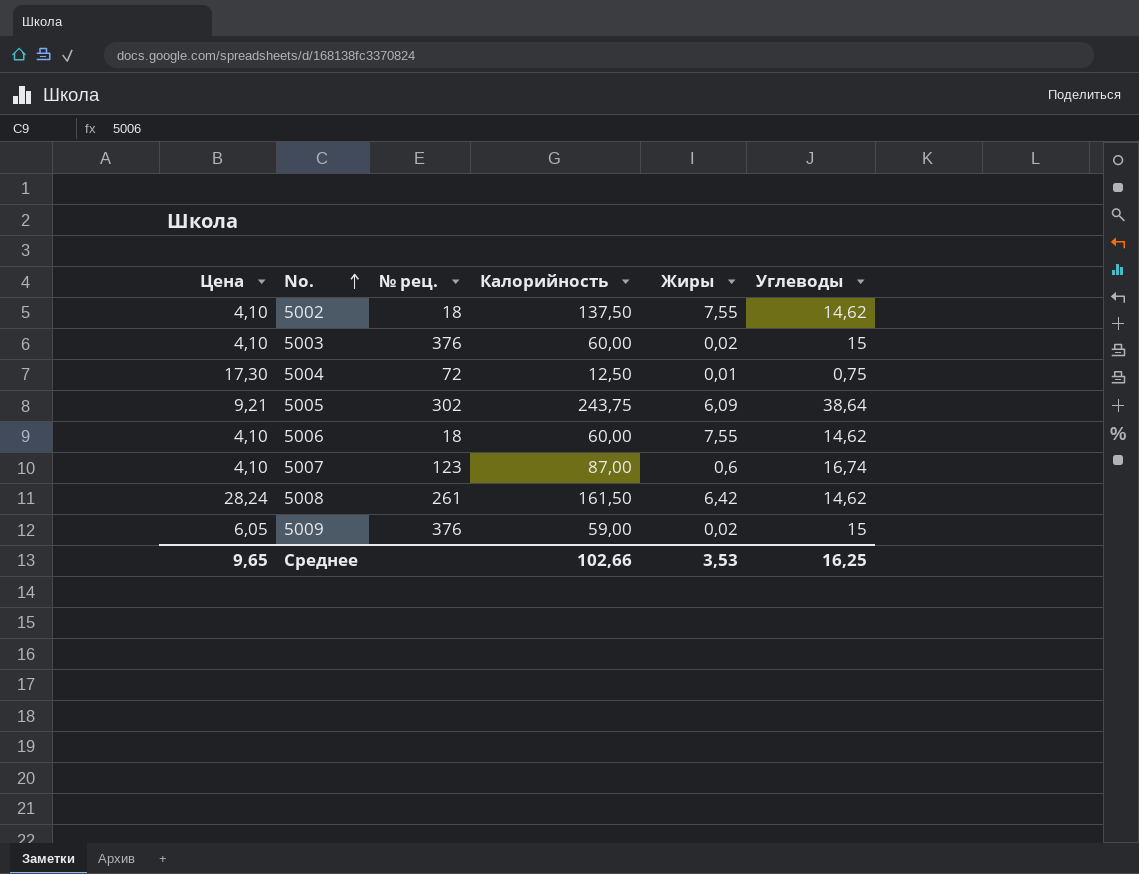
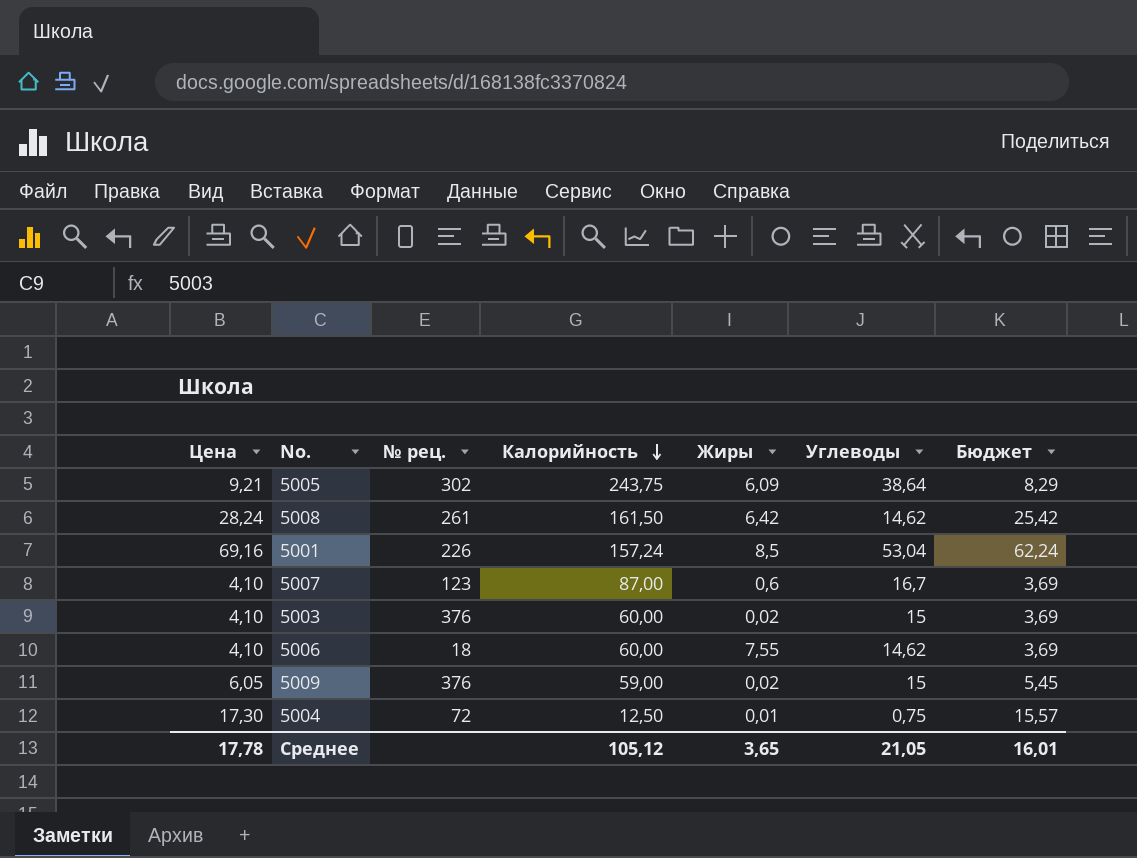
row order: No. ascending -> Калорийность descending
column Бюджет | formula: none -> [Цена] * 0,9
row 5002: 4,10 | 18 | 137,50 | 7,55 | 14,62 -> none
row 5001: none -> 69,16 | 226 | 157,24 | 8,5 | 53,04 | 62,24
5007 | Углеводы: 16,74 -> 16,7
Среднее | Цена: 9,65 -> 17,78
Среднее | Калорийность: 102,66 -> 105,12
Среднее | Жиры: 3,53 -> 3,65
Среднее | Углеводы: 16,25 -> 21,05

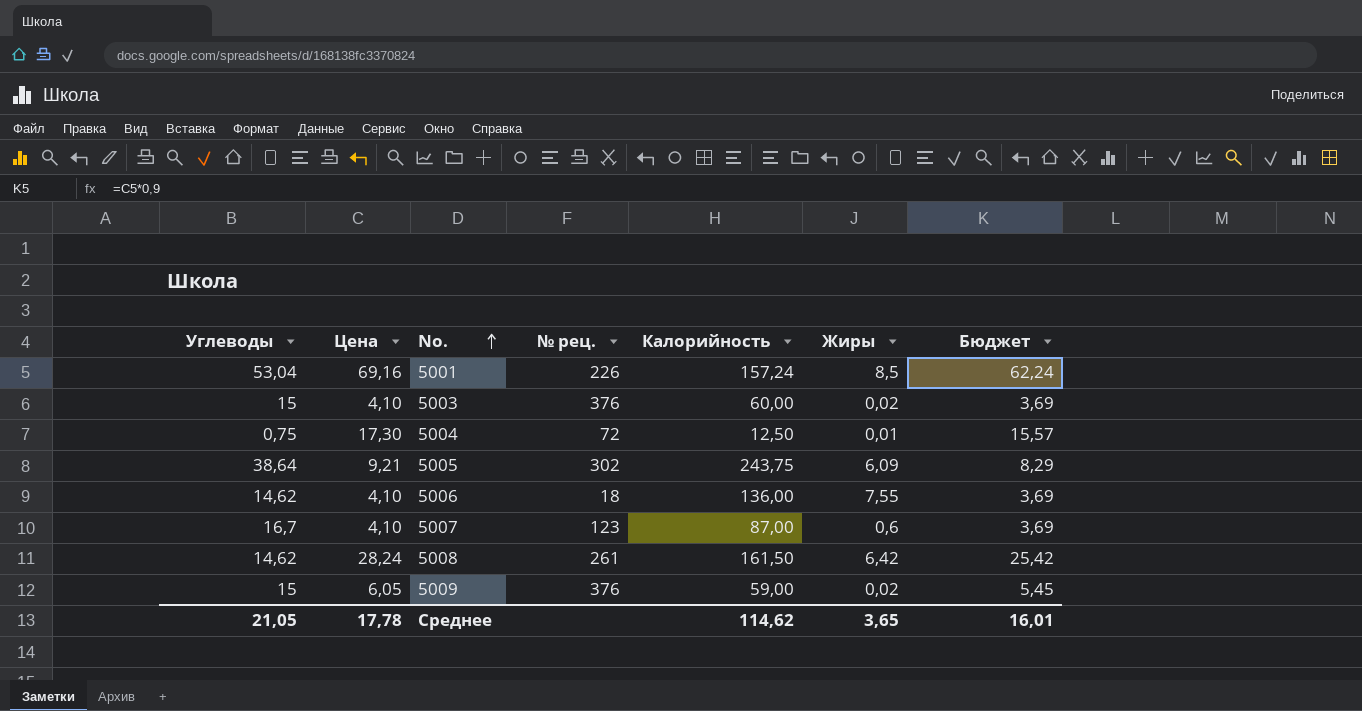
row order: Калорийность descending -> No. ascending
column Углеводы | position: 6 -> 1
5006 | Калорийность: 60,00 -> 136,00
Среднее | Калорийность: 105,12 -> 114,62

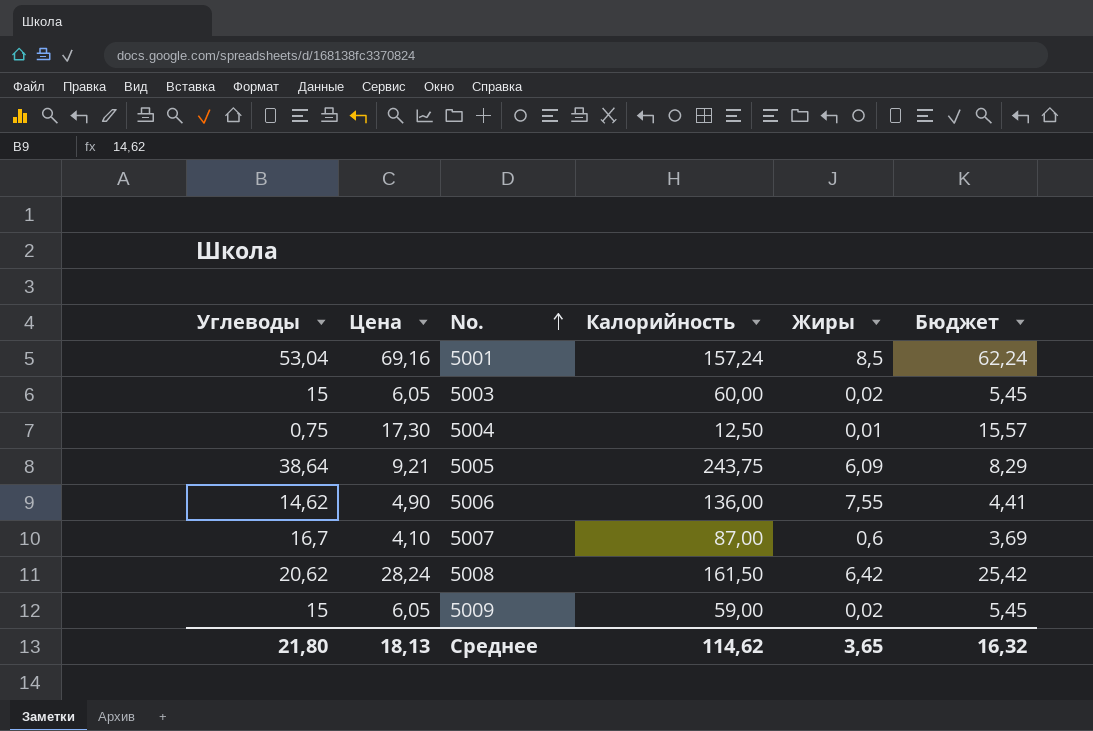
column № рец. | position: 4 -> none
5003 | Цена: 4,10 -> 6,05
5003 | Бюджет: 3,69 -> 5,45
5006 | Цена: 4,10 -> 4,90
5006 | Бюджет: 3,69 -> 4,41
5008 | Углеводы: 14,62 -> 20,62
Среднее | Углеводы: 21,05 -> 21,80
Среднее | Цена: 17,78 -> 18,13
Среднее | Бюджет: 16,01 -> 16,32

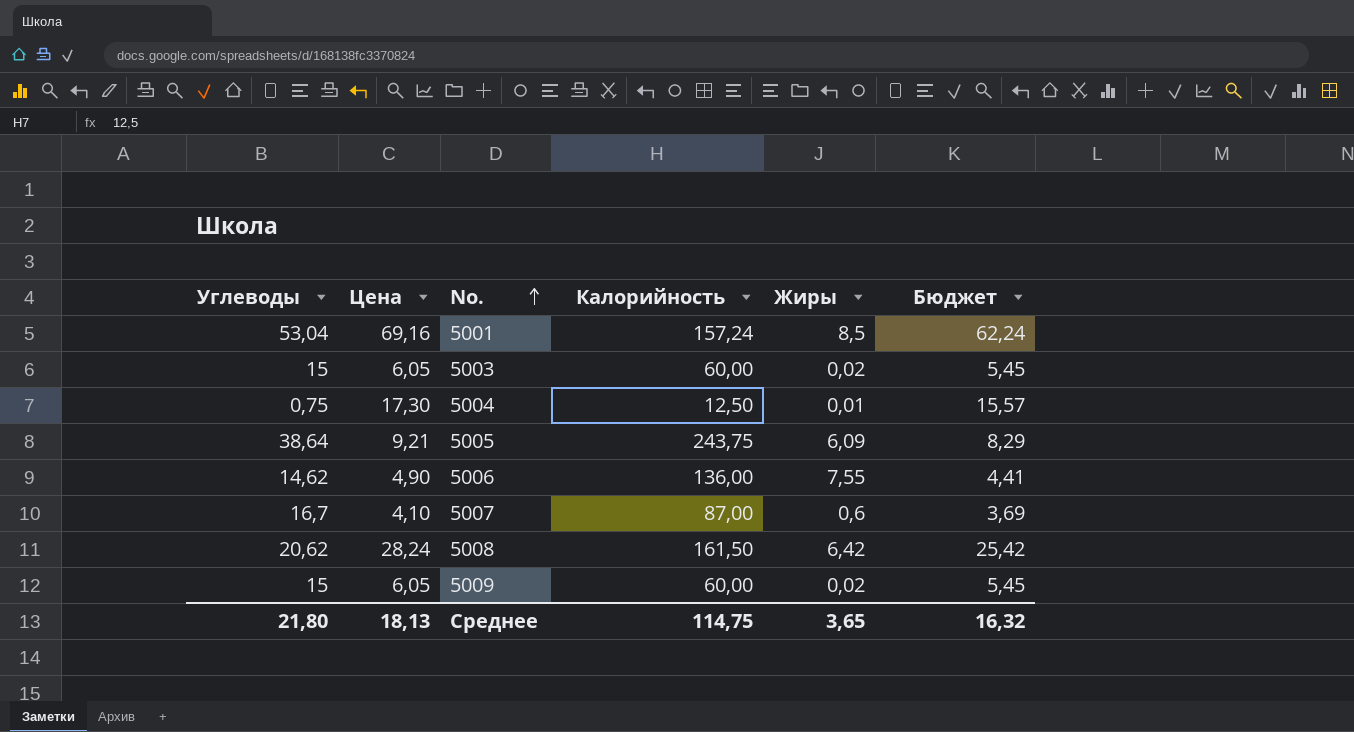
5009 | Калорийность: 59,00 -> 60,00
Среднее | Калорийность: 114,62 -> 114,75

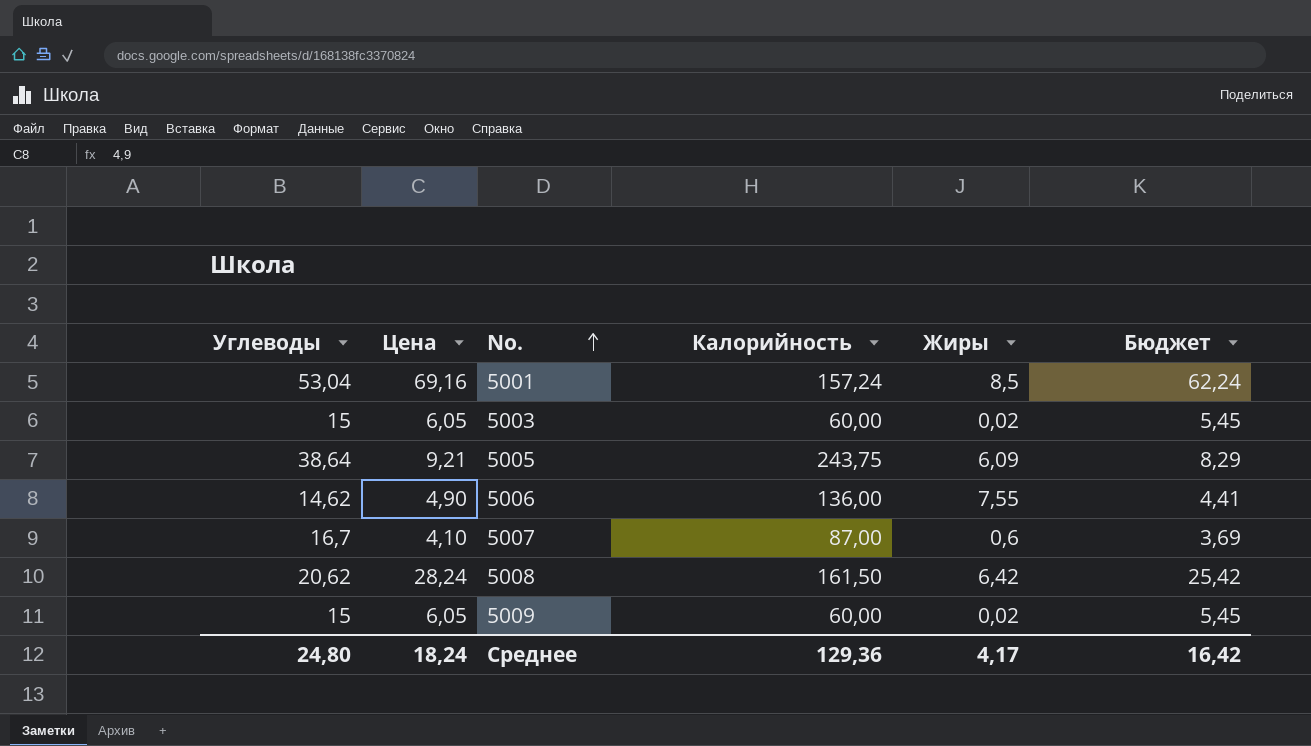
row 5004: 0,75 | 17,30 | 12,50 | 0,01 | 15,57 -> none
Среднее | Углеводы: 21,80 -> 24,80
Среднее | Цена: 18,13 -> 18,24
Среднее | Калорийность: 114,75 -> 129,36
Среднее | Жиры: 3,65 -> 4,17
Среднее | Бюджет: 16,32 -> 16,42

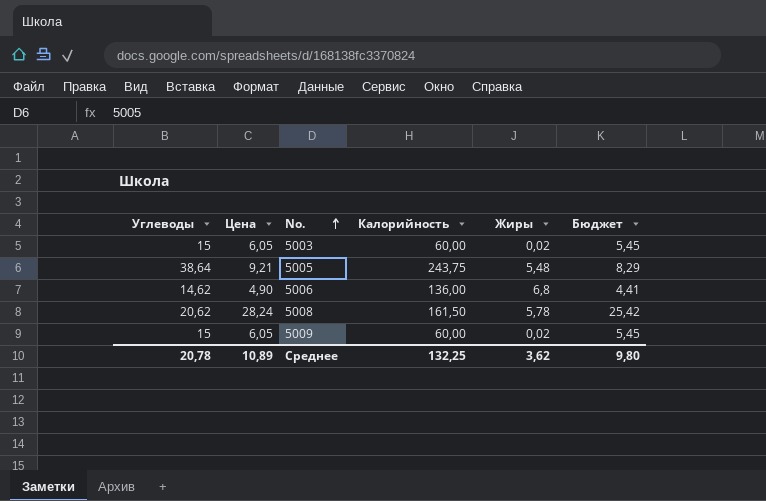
row 5001: 53,04 | 69,16 | 157,24 | 8,5 | 62,24 -> none
row 5007: 16,7 | 4,10 | 87,00 | 0,6 | 3,69 -> none
5005 | Жиры: 6,09 -> 5,48
5006 | Жиры: 7,55 -> 6,8
5008 | Жиры: 6,42 -> 5,78
Среднее | Углеводы: 24,80 -> 20,78
Среднее | Цена: 18,24 -> 10,89
Среднее | Калорийность: 129,36 -> 132,25
Среднее | Жиры: 4,17 -> 3,62
Среднее | Бюджет: 16,42 -> 9,80

